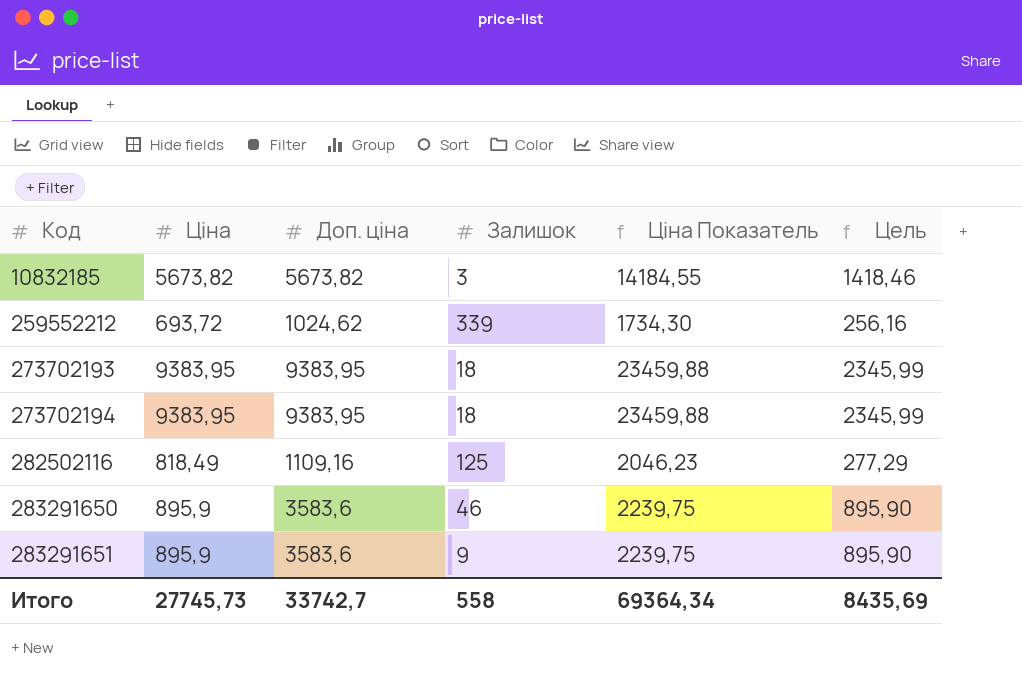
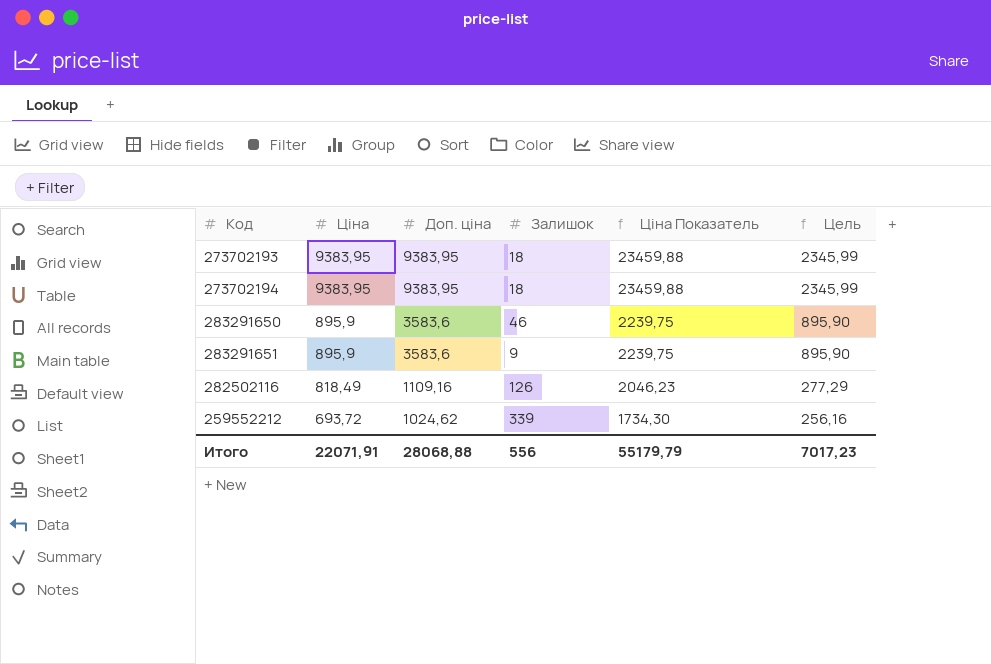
row order: Код ascending -> Ціна descending
row 10832185: 5673,82 | 5673,82 | 3 | 14184,55 | 1418,46 -> none
282502116 | Залишок: 125 -> 126
Итого | Ціна: 27745,73 -> 22071,91
Итого | Доп. ціна: 33742,7 -> 28068,88
Итого | Залишок: 558 -> 556
Итого | Ціна Показатель: 69364,34 -> 55179,79
Итого | Цель: 8435,69 -> 7017,23

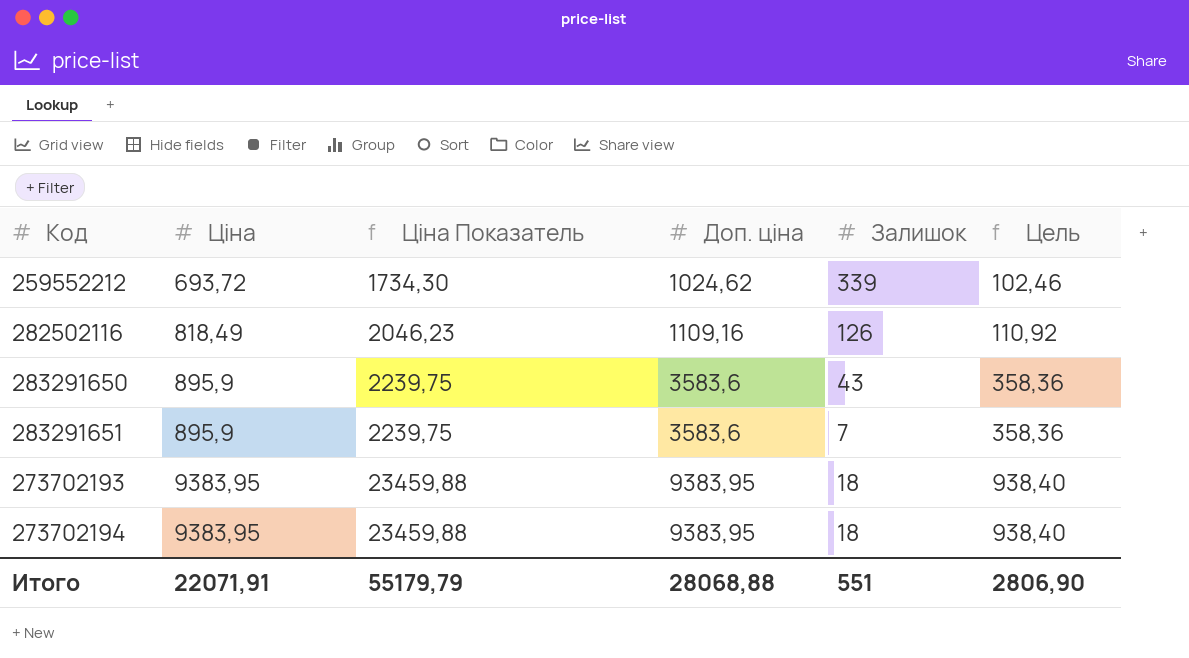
row order: Ціна descending -> Ціна ascending
column Ціна Показатель | position: 5 -> 3
column Цель | formula: [Доп. ціна] * 0,25 -> [Доп. ціна] * 0,1
283291650 | Залишок: 46 -> 43
283291651 | Залишок: 9 -> 7
Итого | Залишок: 556 -> 551
Итого | Цель: 7017,23 -> 2806,90

